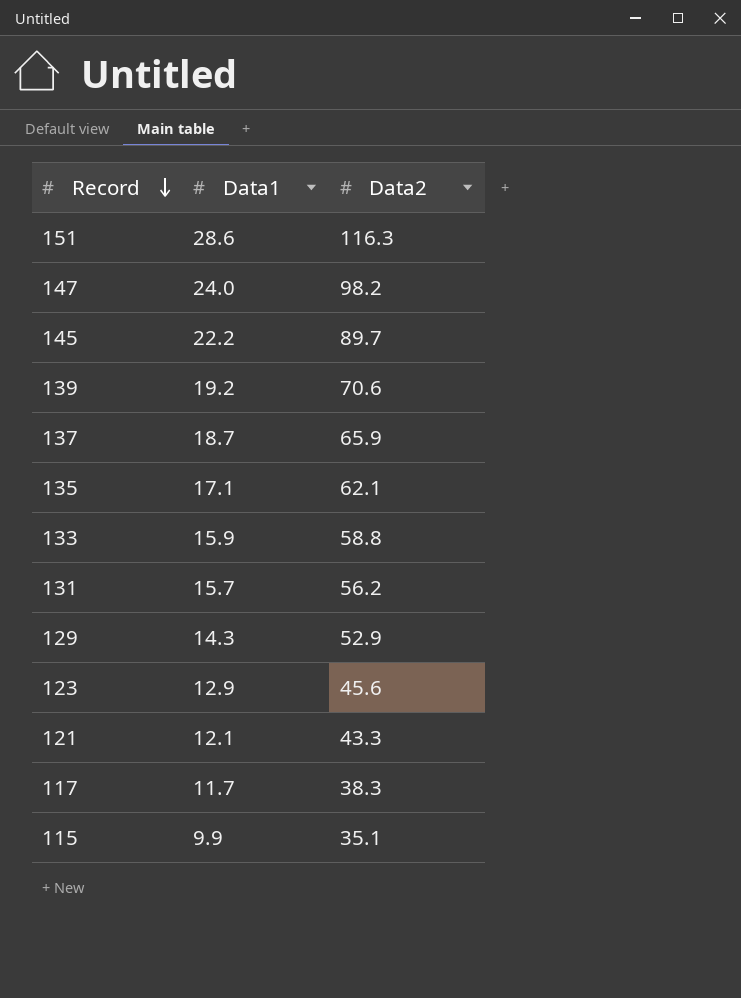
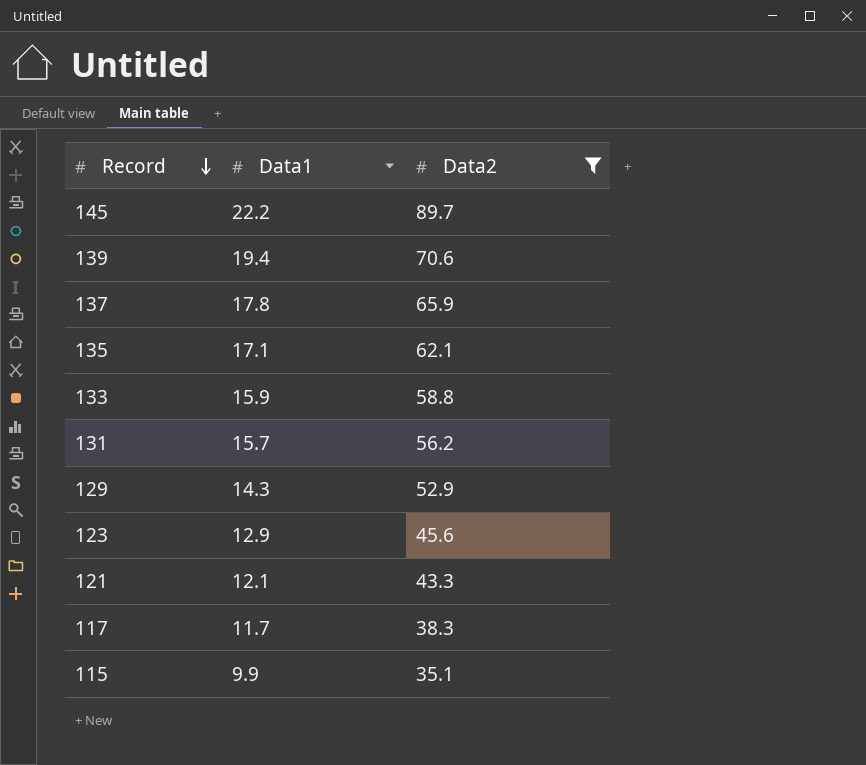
filter: none -> Data2 <= 89.7
139 | Data1: 19.2 -> 19.4
137 | Data1: 18.7 -> 17.8

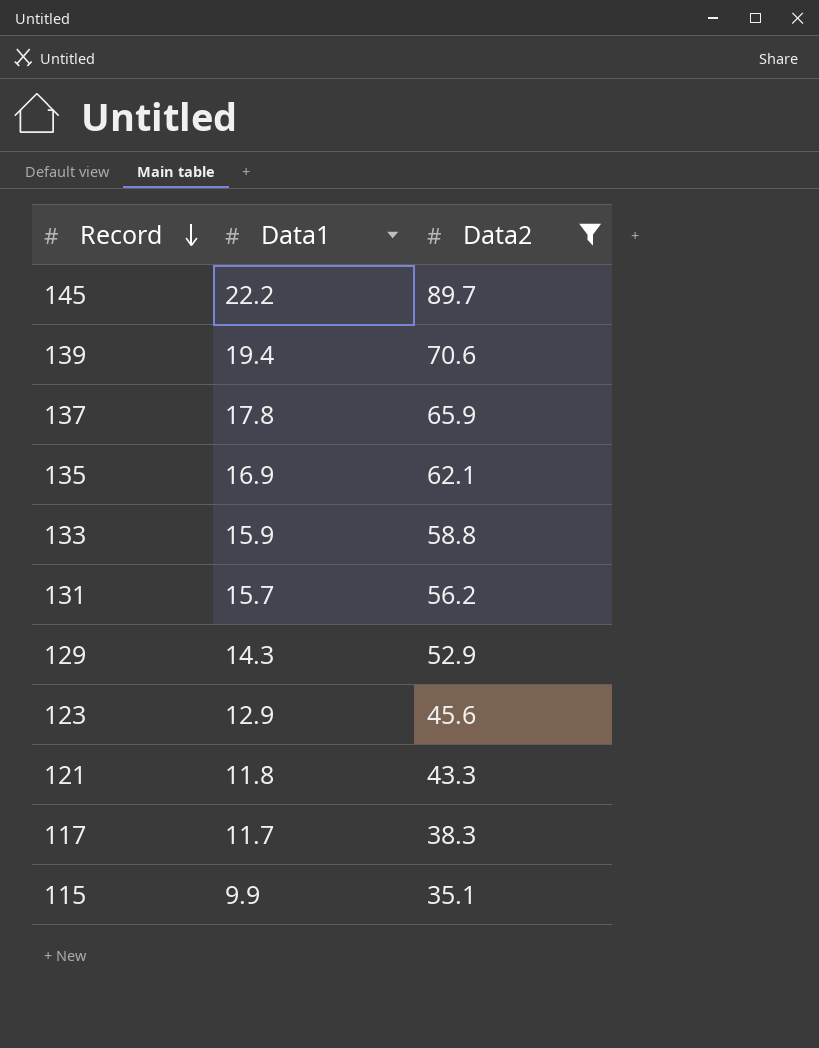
135 | Data1: 17.1 -> 16.9
121 | Data1: 12.1 -> 11.8

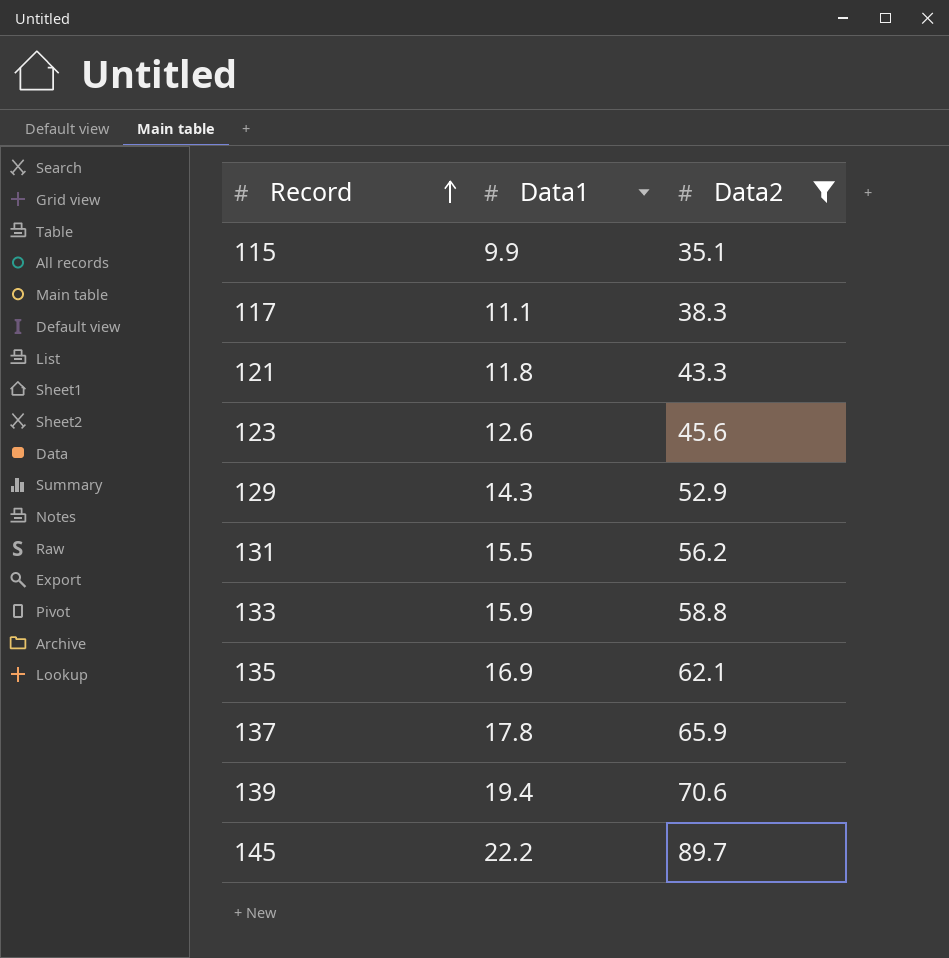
row order: Record descending -> Record ascending
117 | Data1: 11.7 -> 11.1
123 | Data1: 12.9 -> 12.6
131 | Data1: 15.7 -> 15.5

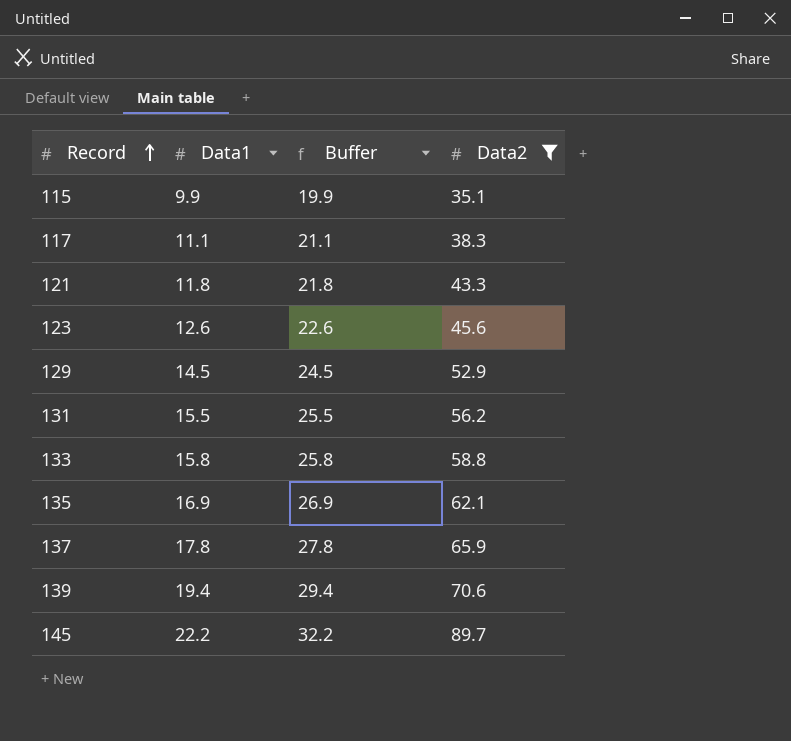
column Buffer | formula: none -> [Data1] + 10
129 | Data1: 14.3 -> 14.5
133 | Data1: 15.9 -> 15.8

